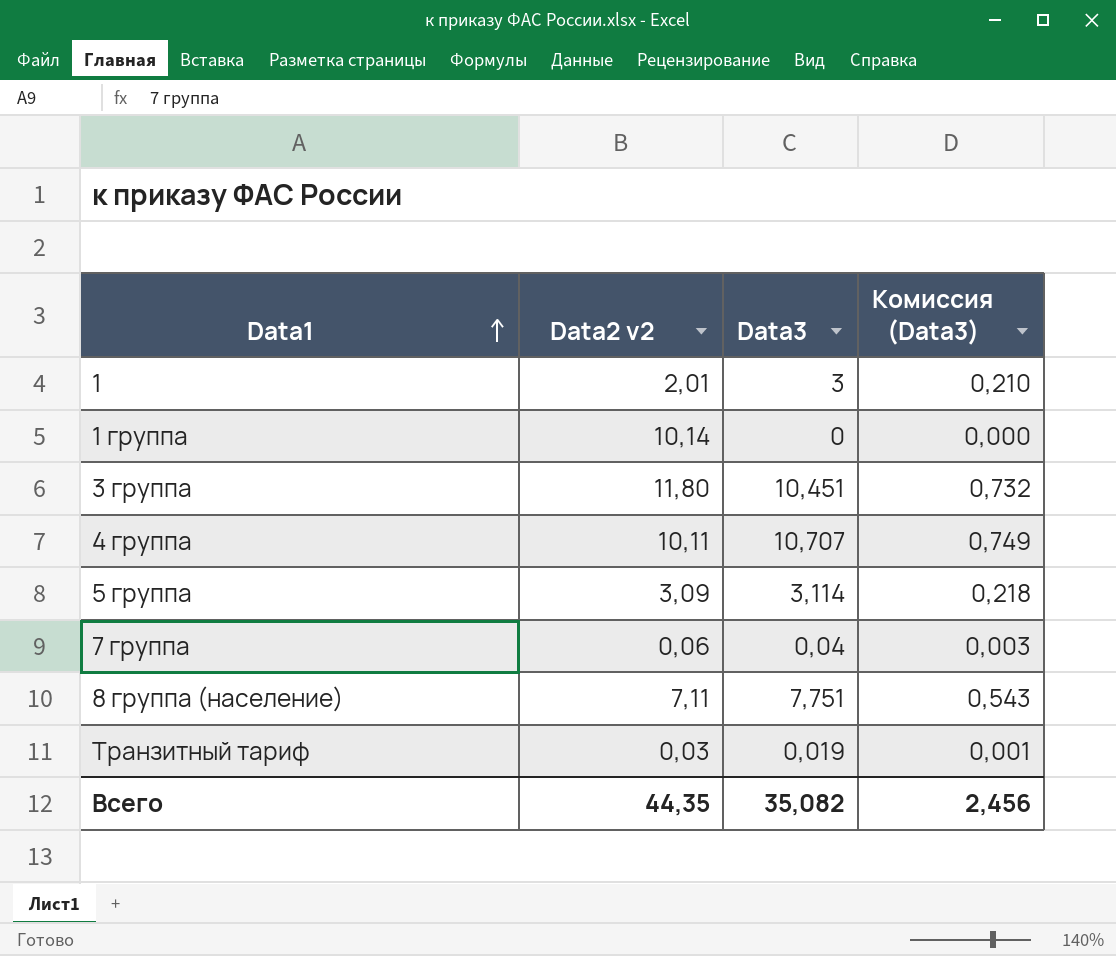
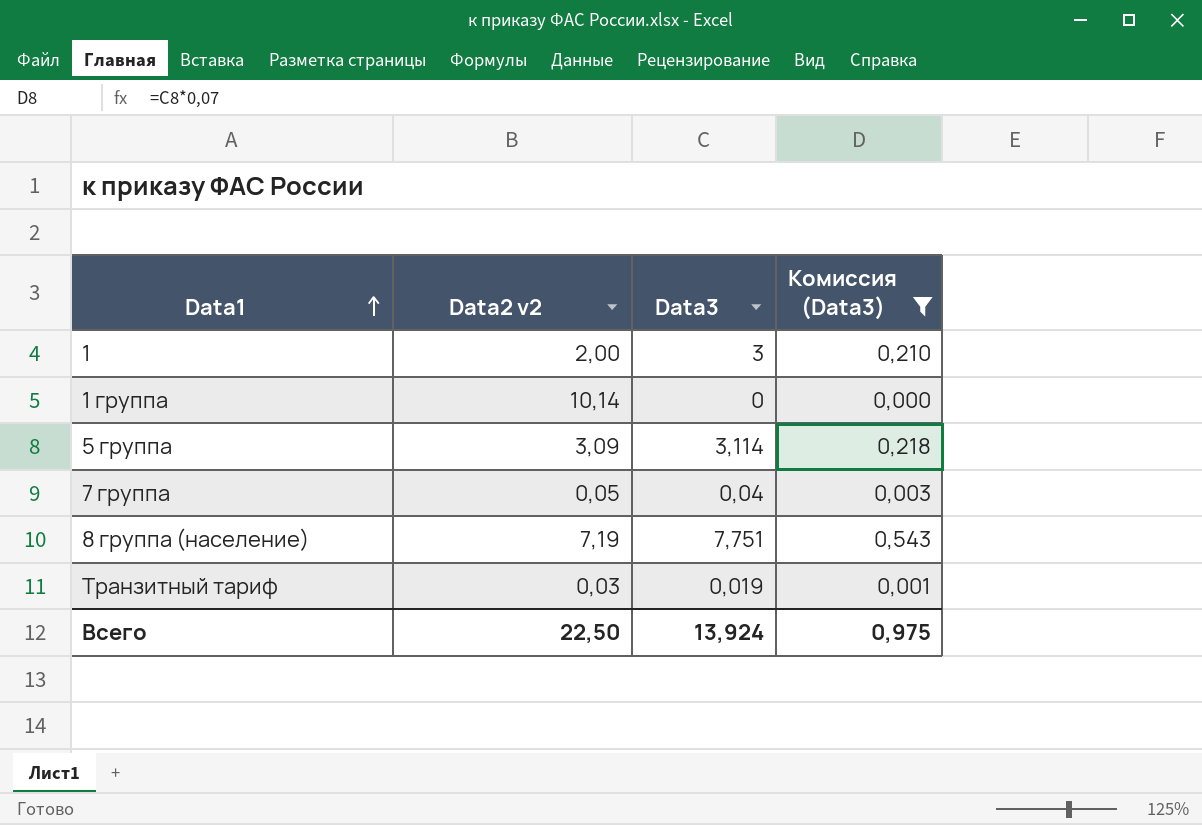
filter: none -> Комиссия (Data3) <= 0,543
1 | Data2 v2: 2,01 -> 2,00
7 группа | Data2 v2: 0,06 -> 0,05
8 группа (население) | Data2 v2: 7,11 -> 7,19
Всего | Data2 v2: 44,35 -> 22,50
Всего | Data3: 35,082 -> 13,924
Всего | Комиссия (Data3): 2,456 -> 0,975

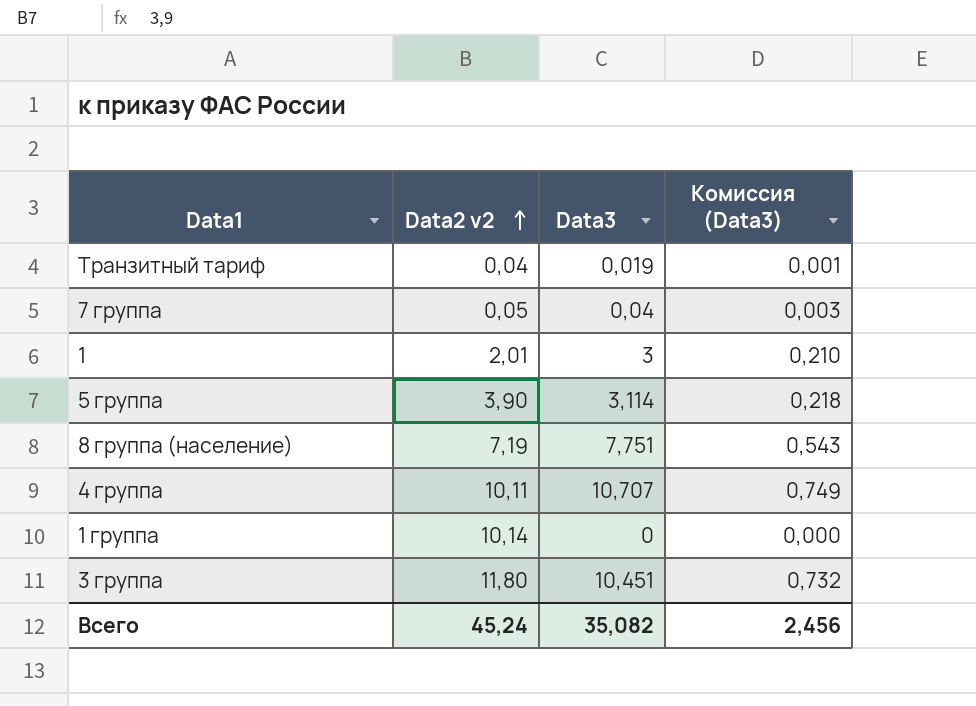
filter: Комиссия (Data3) <= 0,543 -> none
row order: Data1 ascending -> Data2 v2 ascending
Транзитный тариф | Data2 v2: 0,03 -> 0,04
1 | Data2 v2: 2,00 -> 2,01
5 группа | Data2 v2: 3,09 -> 3,90
Всего | Data2 v2: 22,50 -> 45,24
Всего | Data3: 13,924 -> 35,082
Всего | Комиссия (Data3): 0,975 -> 2,456

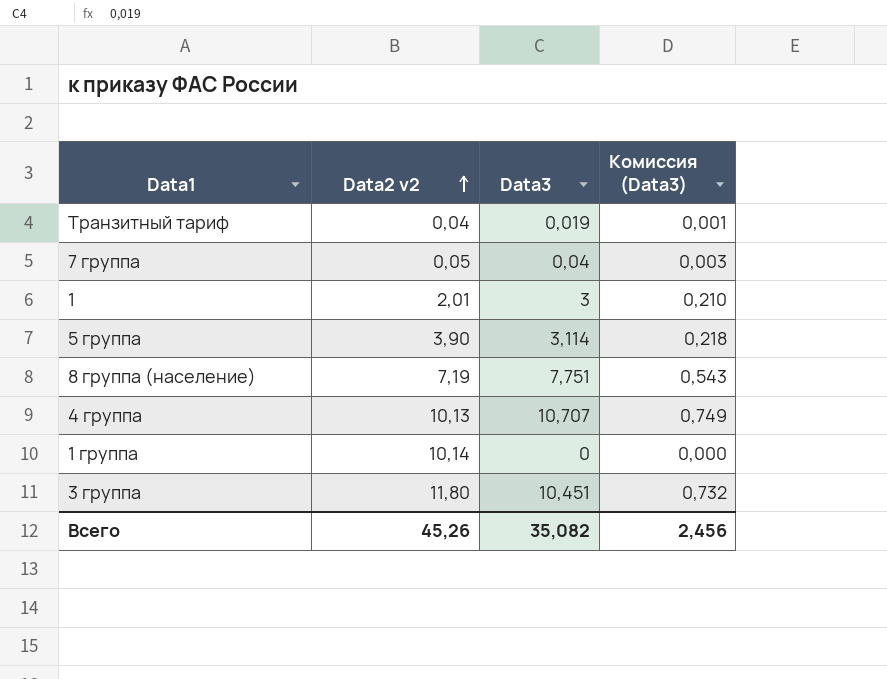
4 группа | Data2 v2: 10,11 -> 10,13
Всего | Data2 v2: 45,24 -> 45,26

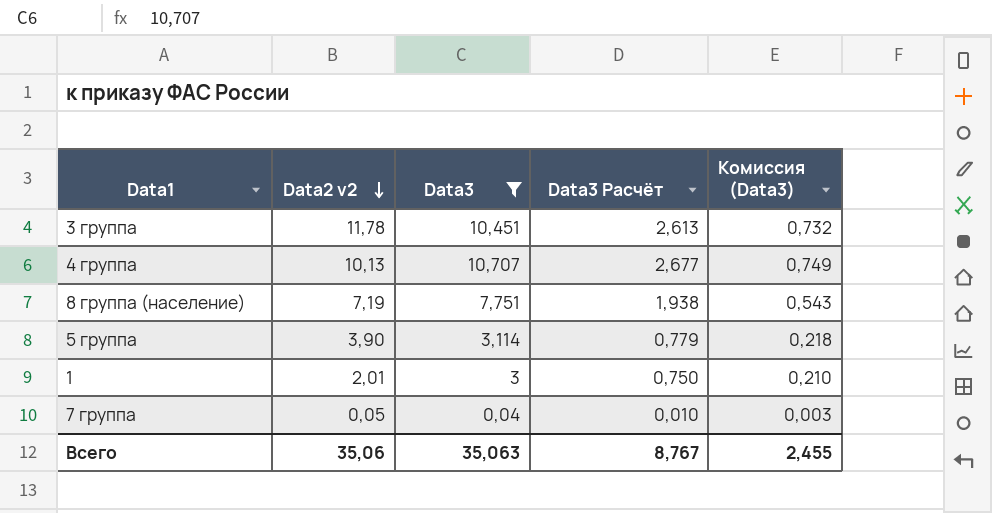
filter: none -> Data3 >= 0,04
row order: Data2 v2 ascending -> Data2 v2 descending
column Data3 Расчёт | formula: none -> [Data3] * 0,25
3 группа | Data2 v2: 11,80 -> 11,78
Всего | Data2 v2: 45,26 -> 35,06
Всего | Data3: 35,082 -> 35,063
Всего | Комиссия (Data3): 2,456 -> 2,455

